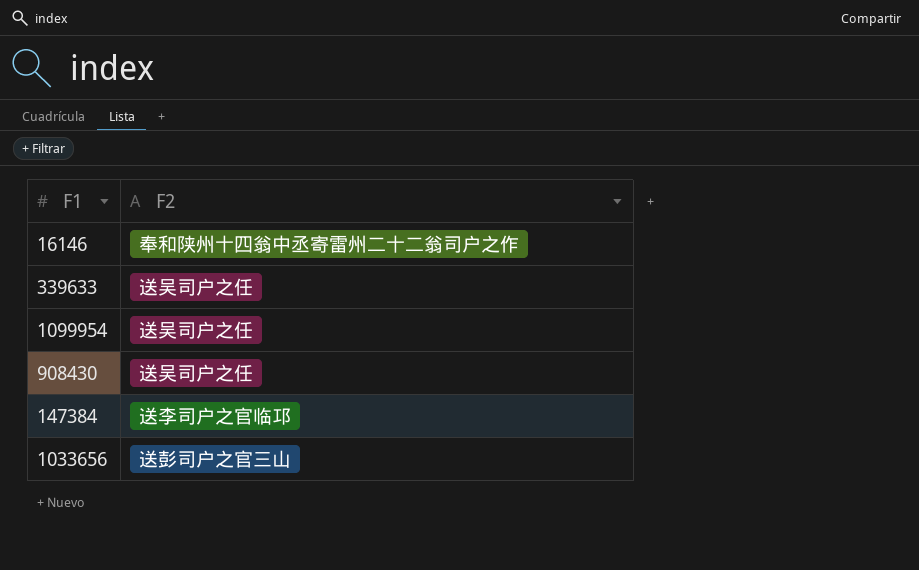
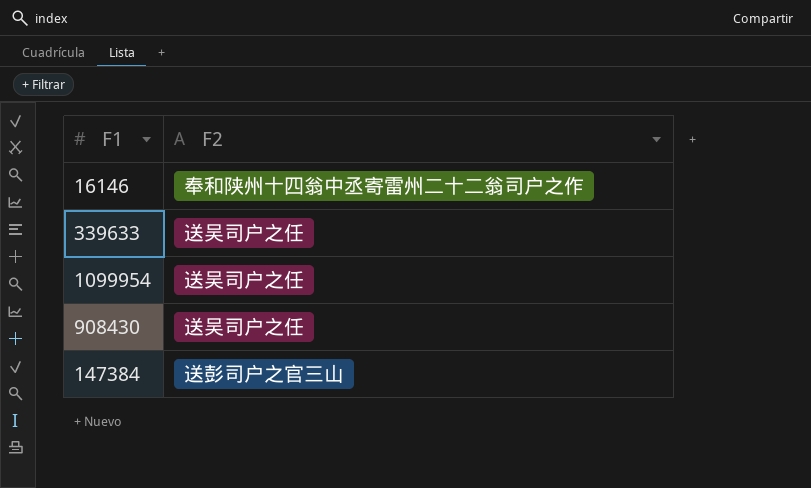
row 1033656: 送彭司户之官三山 -> none
147384 | F2: 送李司户之官临邛 -> 送彭司户之官三山

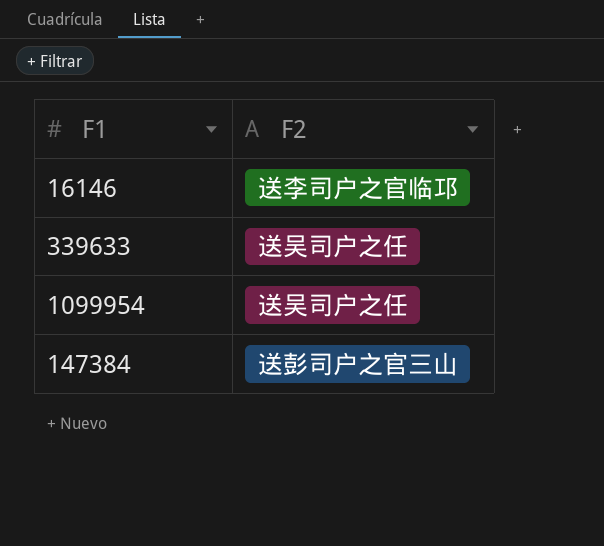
row 908430: 送吴司户之任 -> none
16146 | F2: 奉和陕州十四翁中丞寄雷州二十二翁司户之作 -> 送李司户之官临邛

